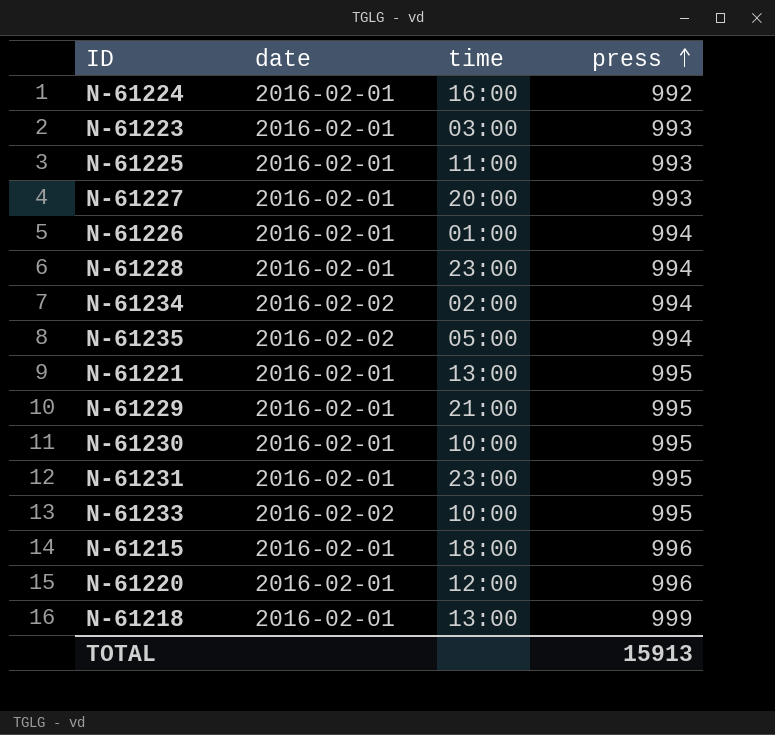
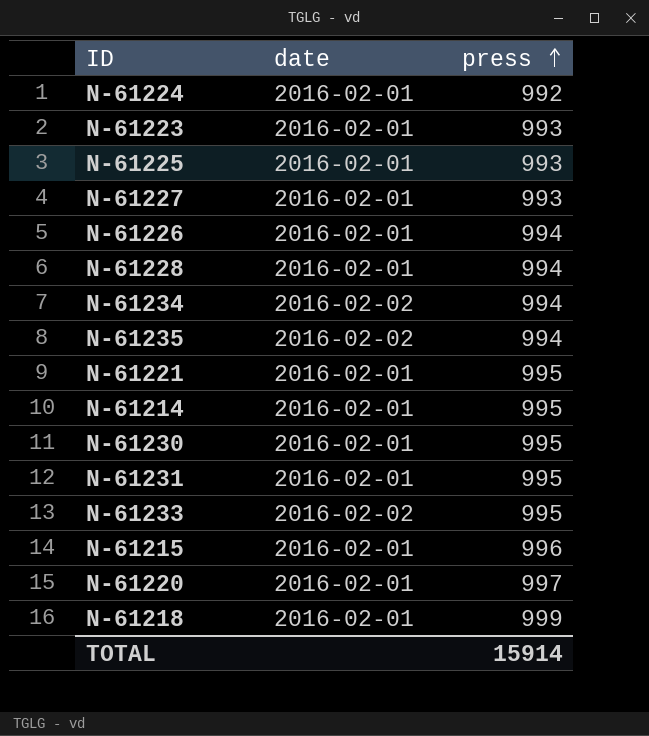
column time | position: 3 -> none
row N-61229: 2016-02-01 | 21:00 | 995 -> none
row N-61214: none -> 2016-02-01 | 995
N-61220 | press: 996 -> 997
TOTAL | press: 15913 -> 15914

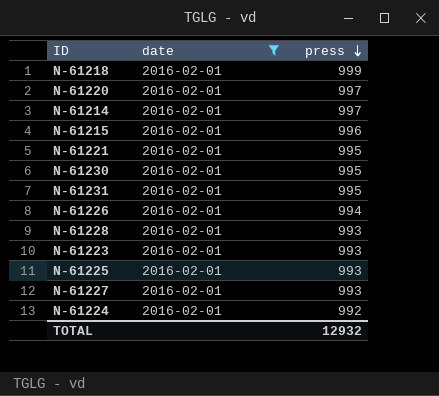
filter: none -> date = 2016-02-01
row order: press ascending -> press descending
N-61214 | press: 995 -> 997
N-61228 | press: 994 -> 993
TOTAL | press: 15914 -> 12932

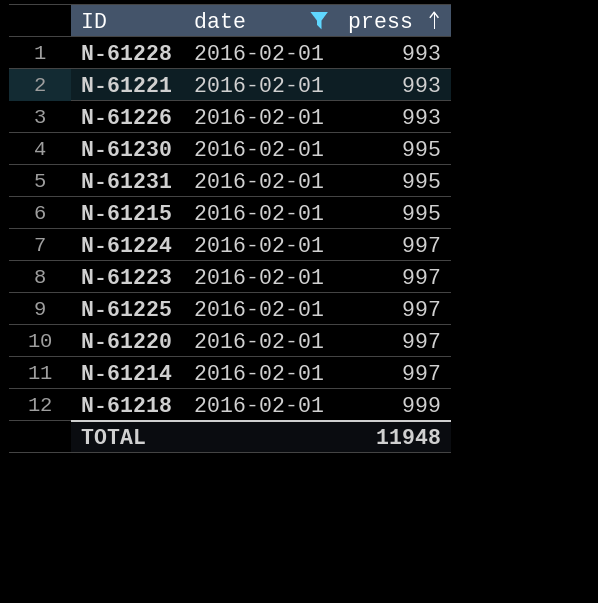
row order: press descending -> press ascending
row N-61227: 2016-02-01 | 993 -> none
N-61221 | press: 995 -> 993
N-61226 | press: 994 -> 993
N-61215 | press: 996 -> 995
N-61224 | press: 992 -> 997
N-61223 | press: 993 -> 997
N-61225 | press: 993 -> 997
TOTAL | press: 12932 -> 11948

